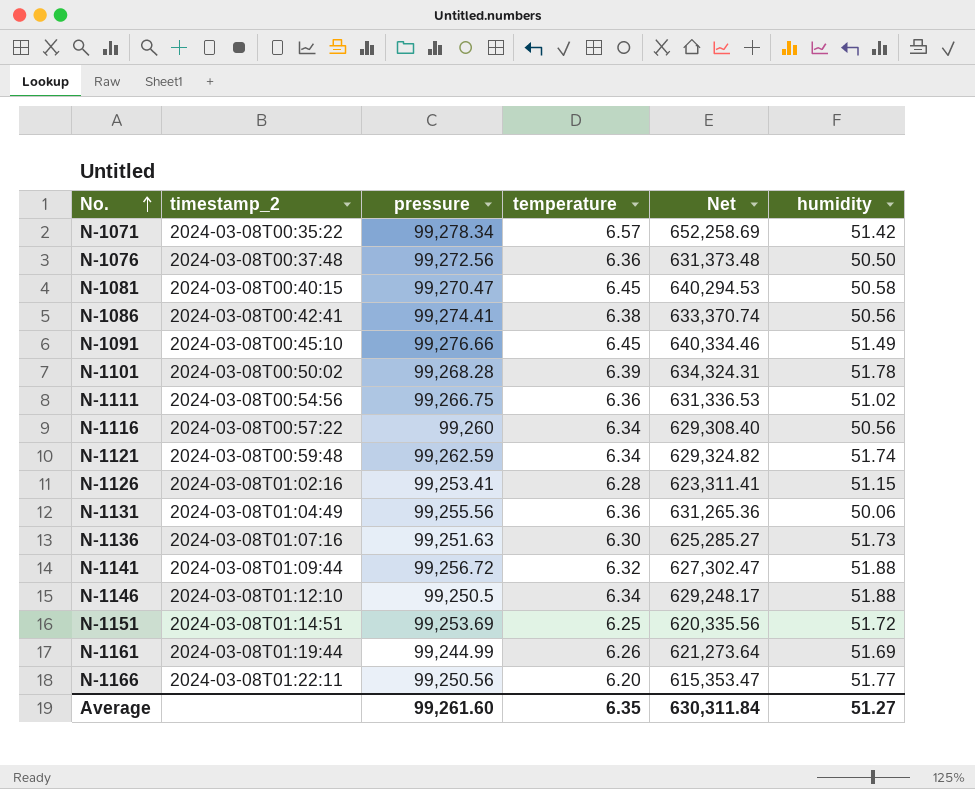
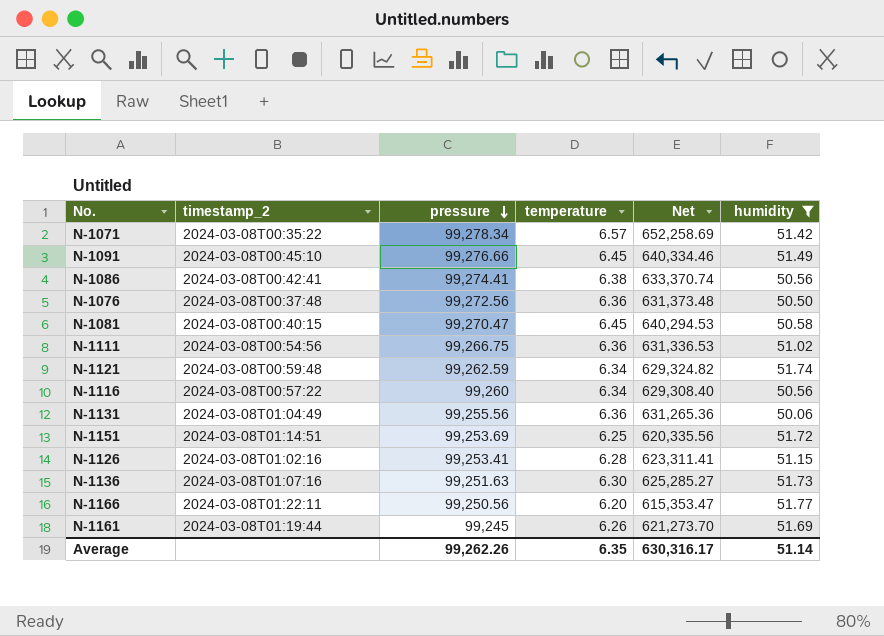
filter: none -> humidity <= 51.77
row order: No. ascending -> pressure descending
N-1161 | pressure: 99,244.99 -> 99,245
N-1161 | Net: 621,273.64 -> 621,273.70
Average | pressure: 99,261.60 -> 99,262.26
Average | Net: 630,311.84 -> 630,316.17
Average | humidity: 51.27 -> 51.14

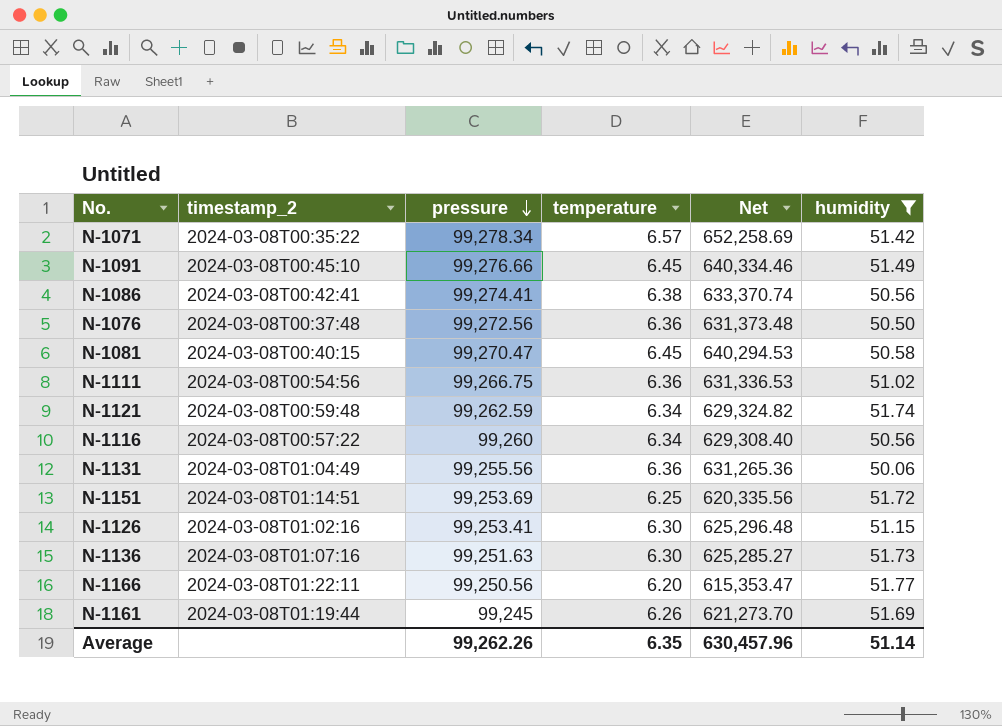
N-1126 | temperature: 6.28 -> 6.30
N-1126 | Net: 623,311.41 -> 625,296.48
Average | Net: 630,316.17 -> 630,457.96

